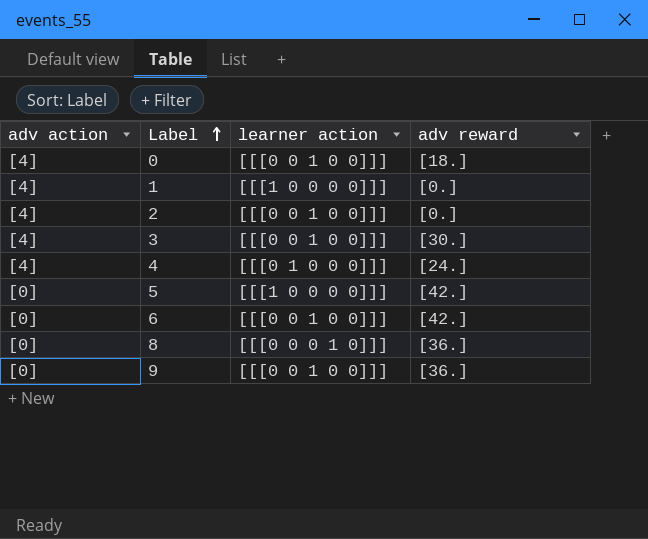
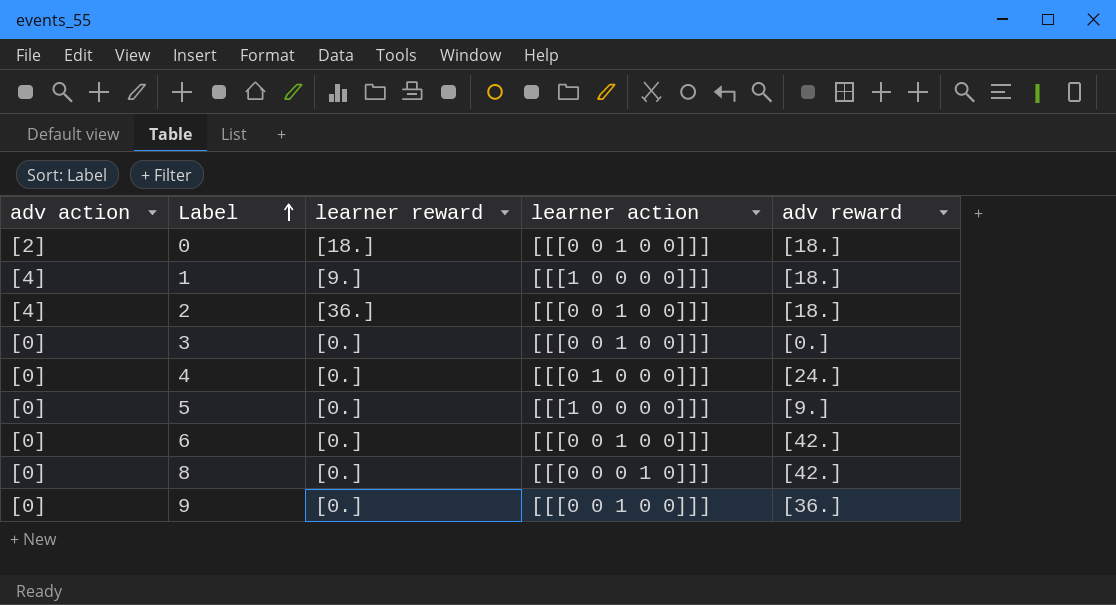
column learner reward | position: none -> 3
0 | adv action: [4] -> [2]
1 | adv reward: [0.] -> [18.]
2 | adv reward: [0.] -> [18.]
3 | adv action: [4] -> [0]
3 | adv reward: [30.] -> [0.]
4 | adv action: [4] -> [0]
5 | adv reward: [42.] -> [9.]
8 | adv reward: [36.] -> [42.]

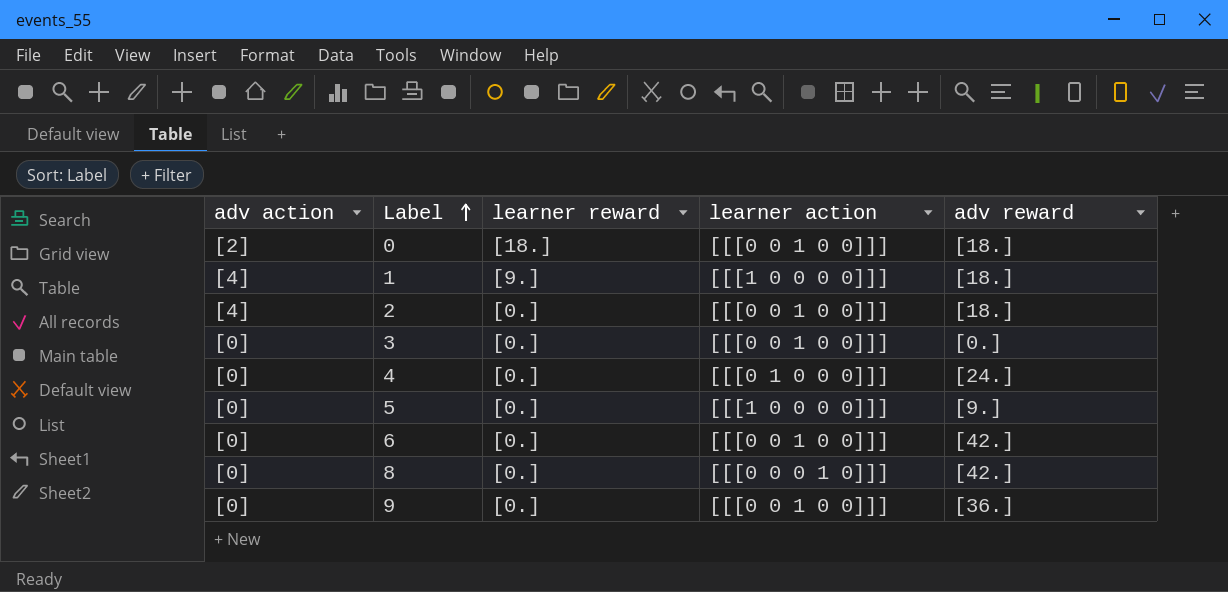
2 | learner reward: [36.] -> [0.]

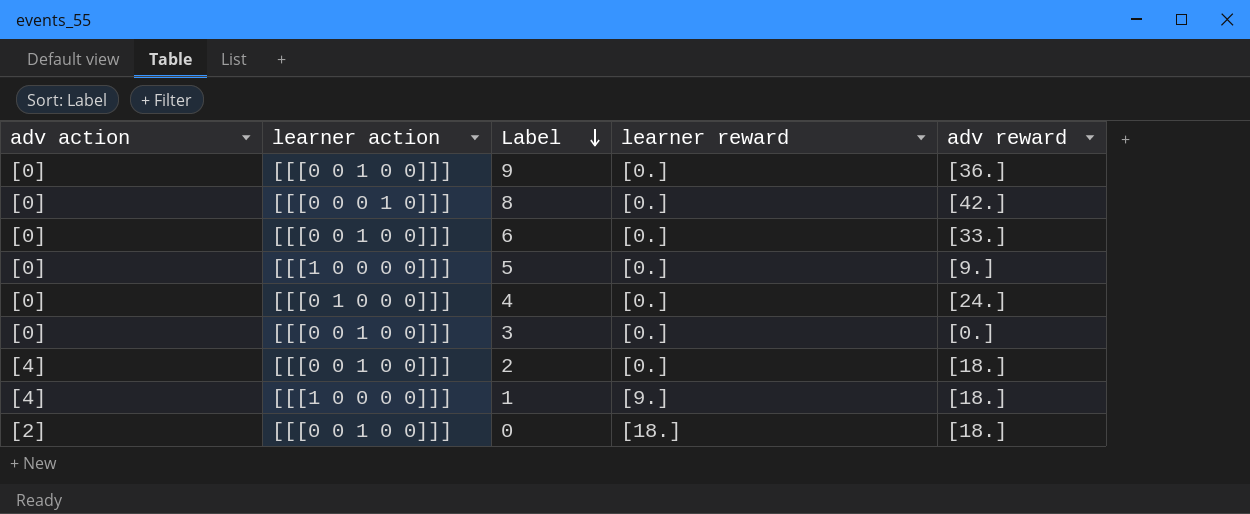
row order: Label ascending -> Label descending
column learner action | position: 4 -> 2
6 | adv reward: [42.] -> [33.]

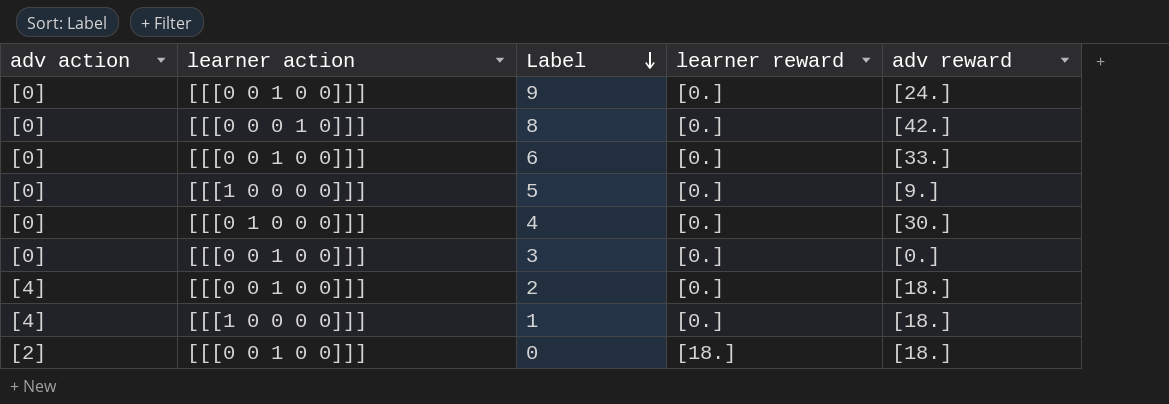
9 | adv reward: [36.] -> [24.]
4 | adv reward: [24.] -> [30.]
1 | learner reward: [9.] -> [0.]

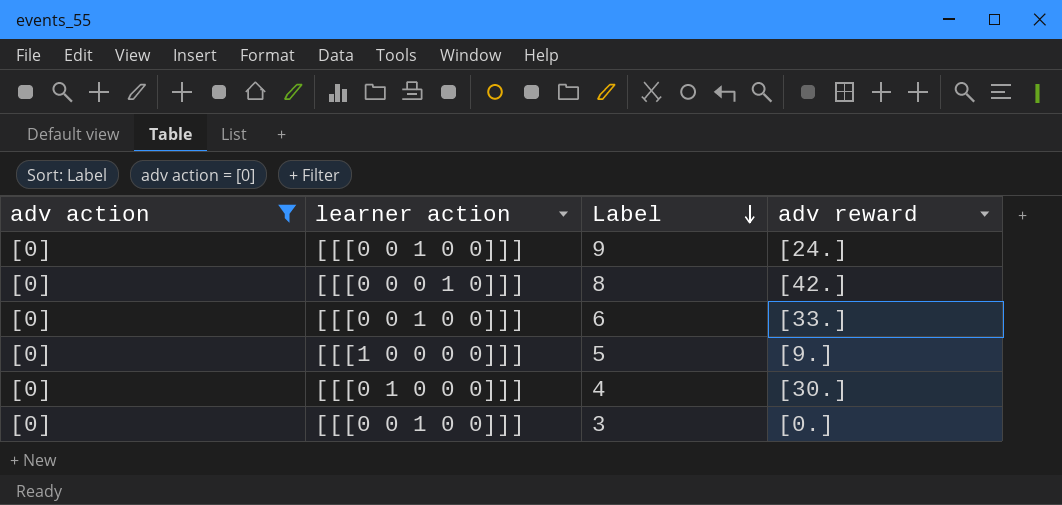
filter: none -> adv action = [0]
column learner reward | position: 4 -> none

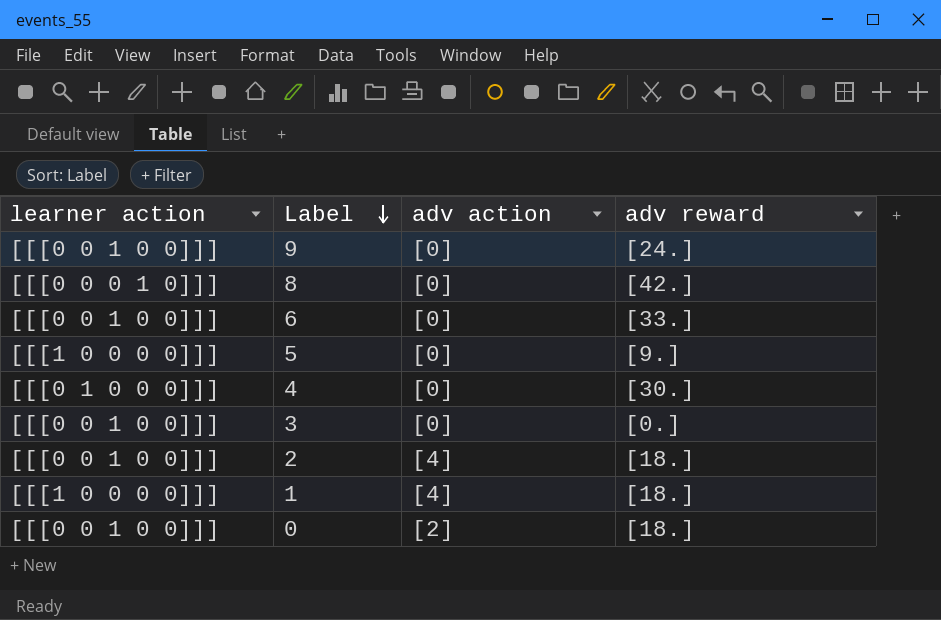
filter: adv action = [0] -> none
column adv action | position: 1 -> 3

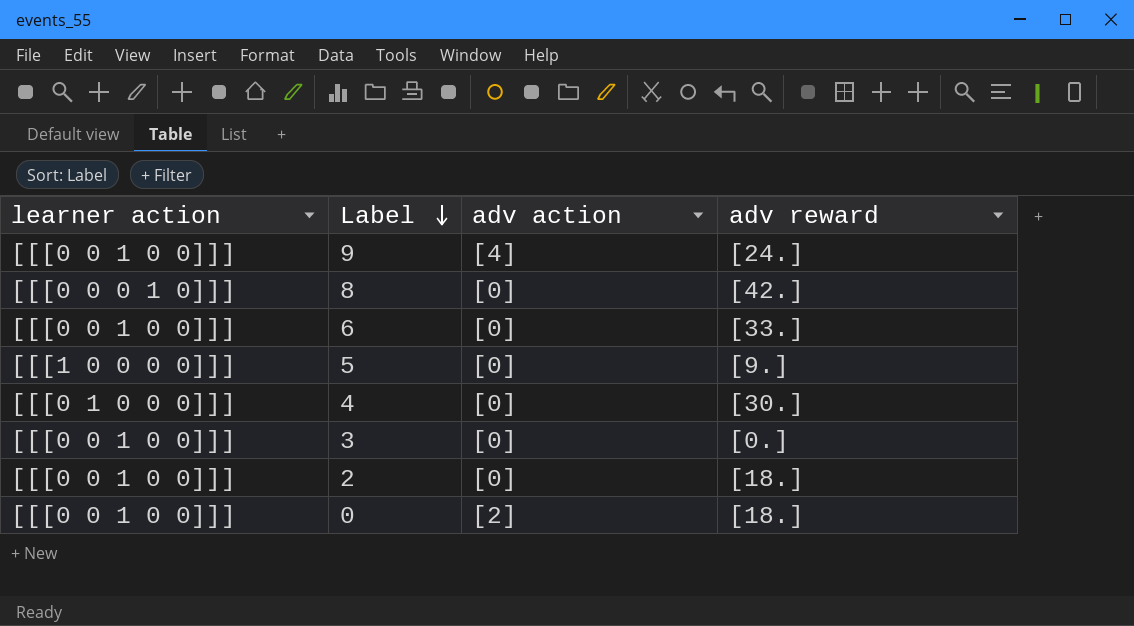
row 1: [[[1 0 0 0 0]]] | [4] | [18.] -> none
9 | adv action: [0] -> [4]
2 | adv action: [4] -> [0]

